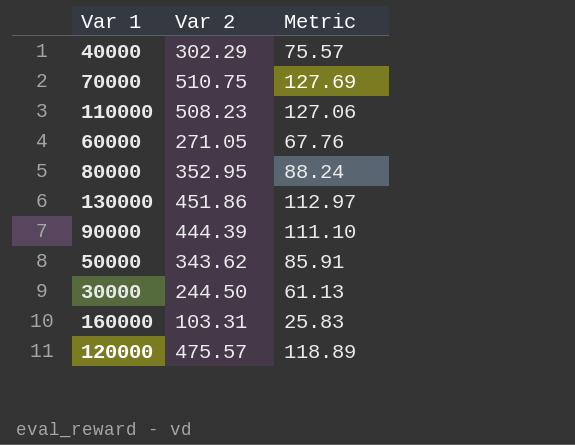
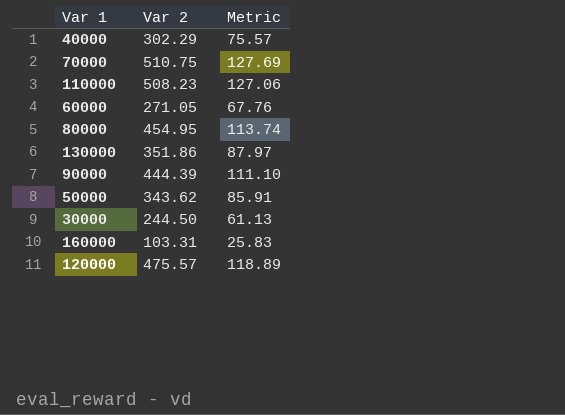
80000 | Var 2: 352.95 -> 454.95
80000 | Metric: 88.24 -> 113.74
130000 | Var 2: 451.86 -> 351.86
130000 | Metric: 112.97 -> 87.97

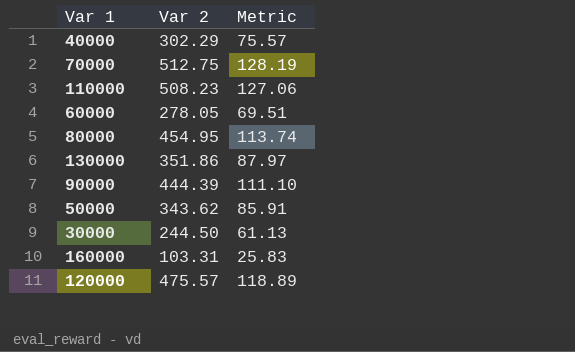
70000 | Var 2: 510.75 -> 512.75
70000 | Metric: 127.69 -> 128.19
60000 | Var 2: 271.05 -> 278.05
60000 | Metric: 67.76 -> 69.51

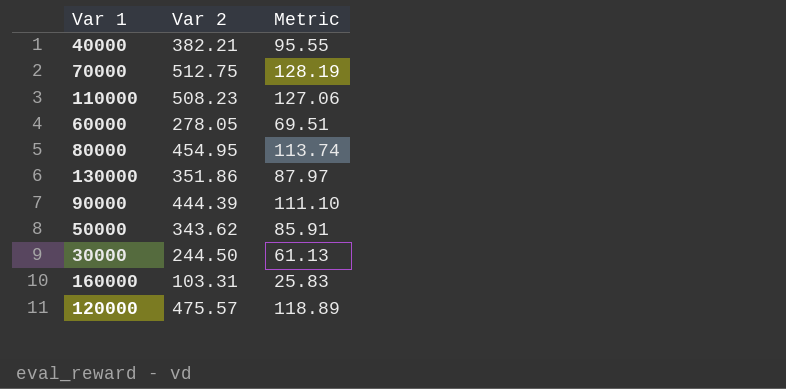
40000 | Var 2: 302.29 -> 382.21
40000 | Metric: 75.57 -> 95.55

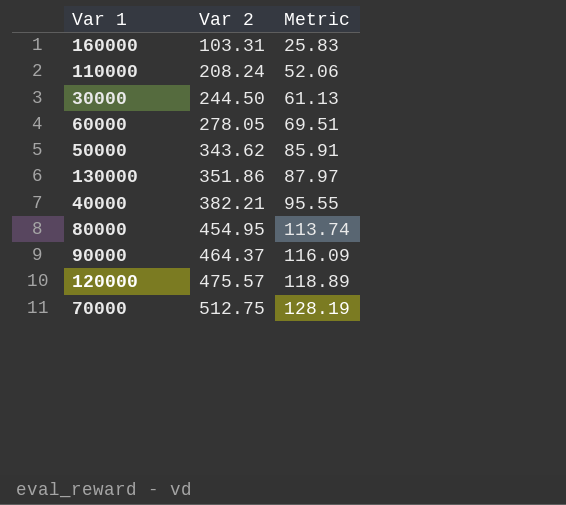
row order: none -> Var 2 ascending
110000 | Var 2: 508.23 -> 208.24
110000 | Metric: 127.06 -> 52.06
90000 | Var 2: 444.39 -> 464.37
90000 | Metric: 111.10 -> 116.09

